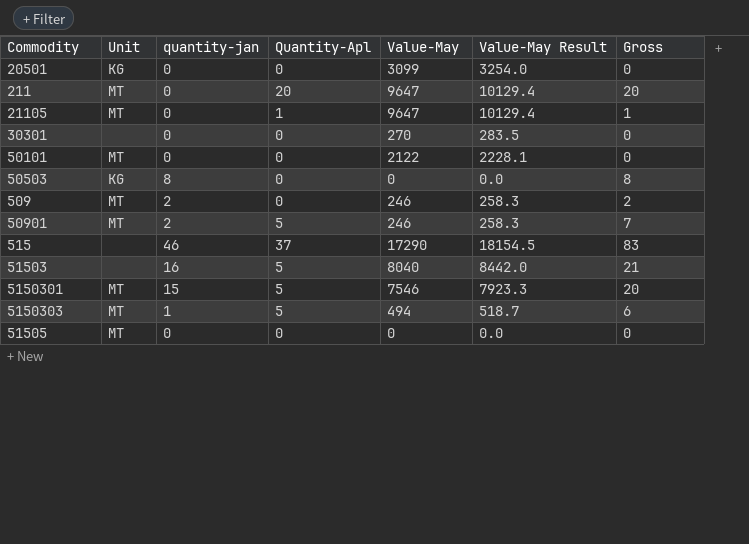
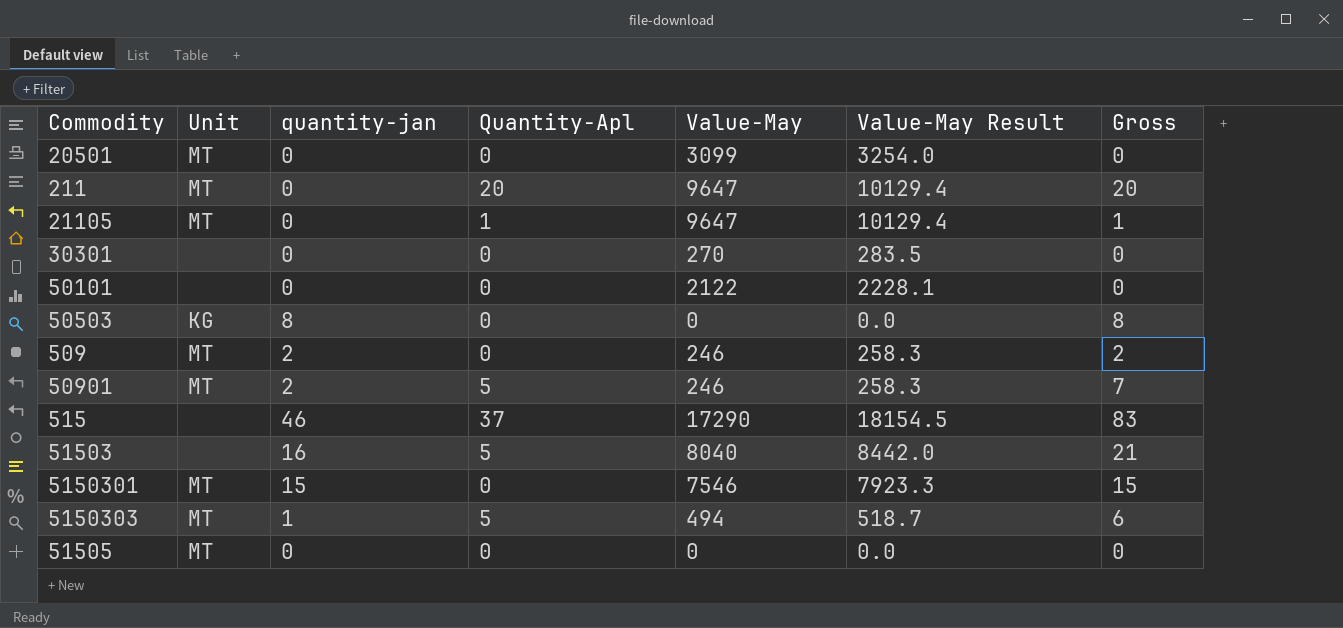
20501 | Unit: KG -> MT
50101 | Unit: MT -> none
5150301 | Quantity-Apl: 5 -> 0
5150301 | Gross: 20 -> 15

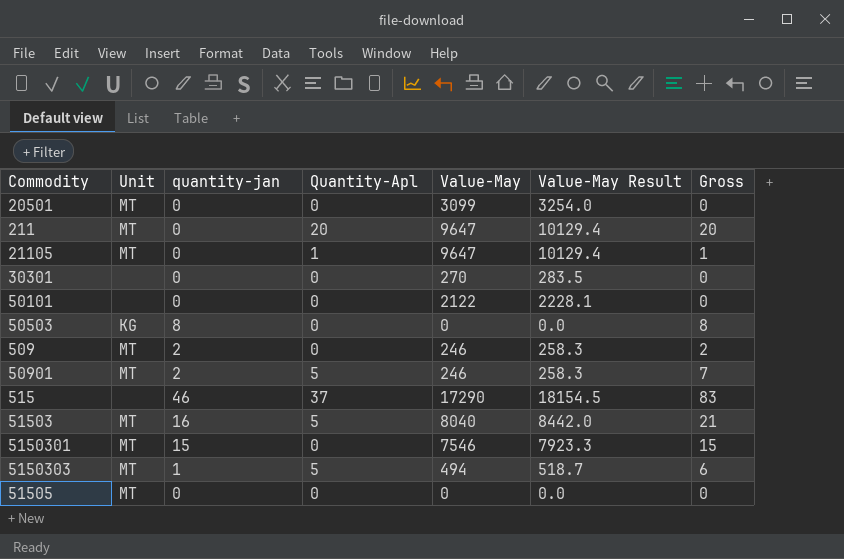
51503 | Unit: none -> MT

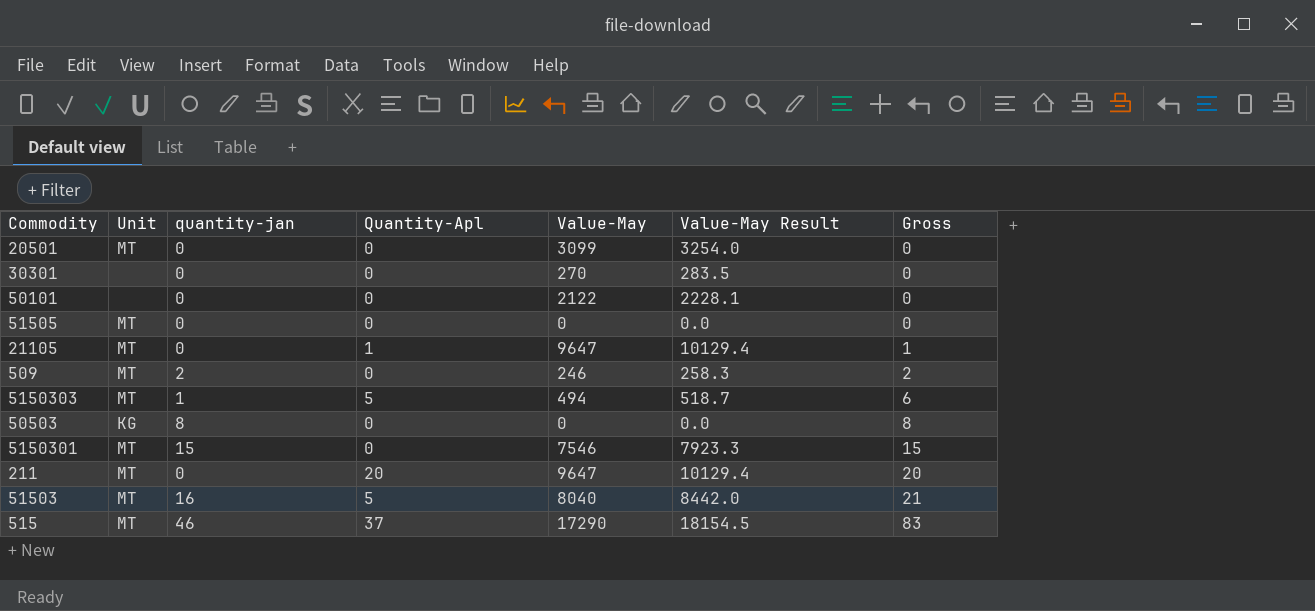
row order: none -> Gross ascending
row 50901: MT | 2 | 5 | 246 | 258.3 | 7 -> none
515 | Unit: none -> MT

